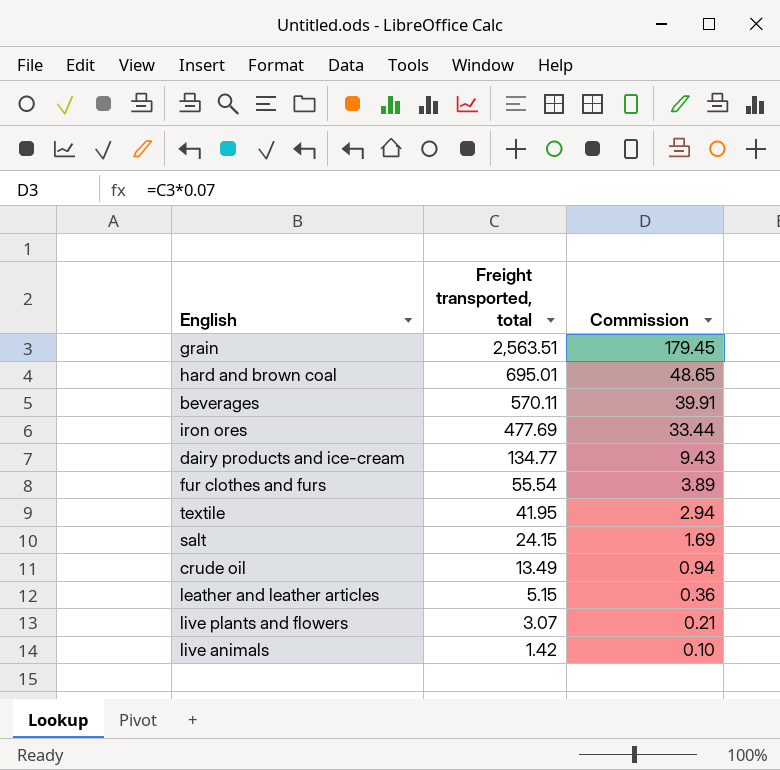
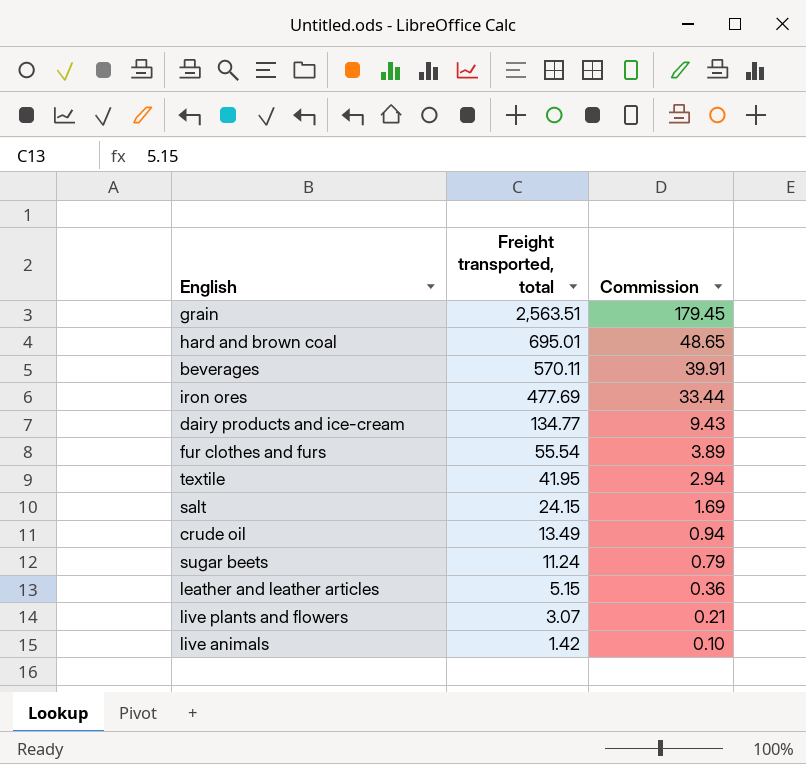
row sugar beets: none -> 11.24 | 0.79

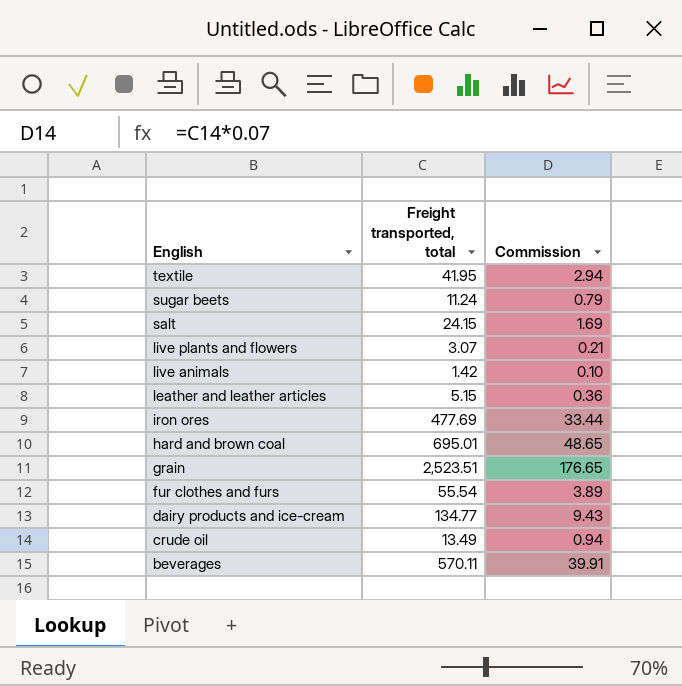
row order: Freight transported, total descending -> English descending
grain | Freight transported, total: 2,563.51 -> 2,523.51
grain | Commission: 179.45 -> 176.65

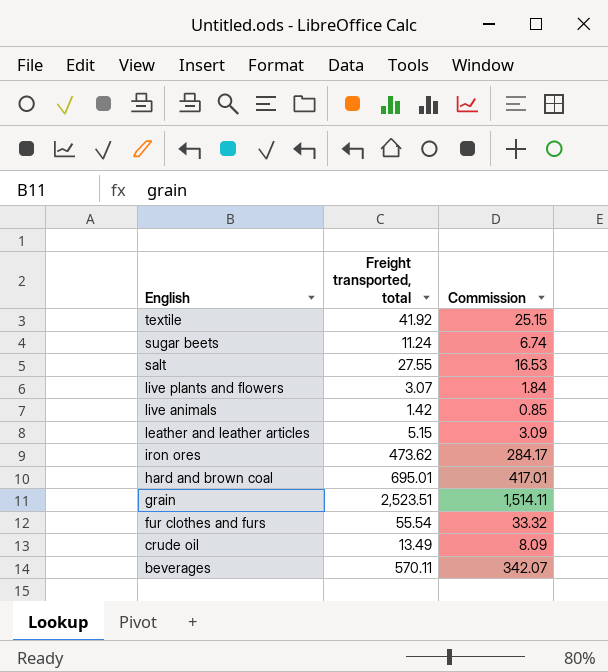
column Commission | formula: [Freight transported, total] * 0.07 -> [Freight transported, total] * 0.6
row dairy products and ice-cream: 134.77 | 9.43 -> none
textile | Freight transported, total: 41.95 -> 41.92
salt | Freight transported, total: 24.15 -> 27.55
iron ores | Freight transported, total: 477.69 -> 473.62

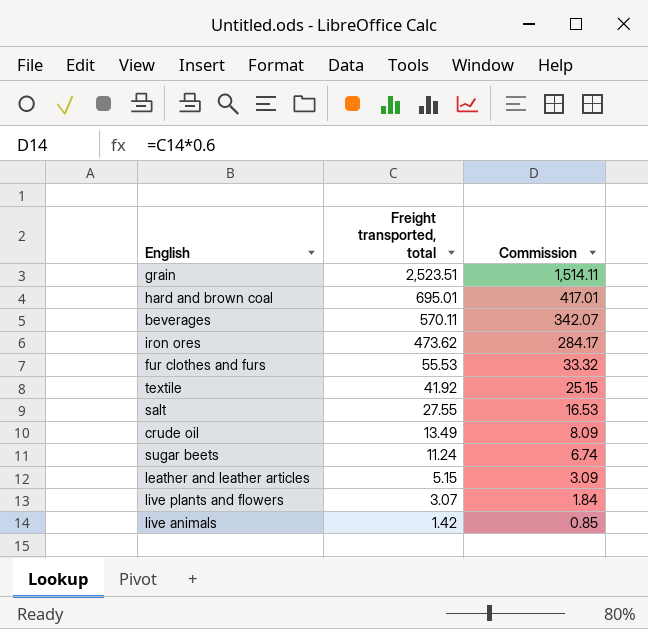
row order: English descending -> Freight transported, total descending
fur clothes and furs | Freight transported, total: 55.54 -> 55.53

